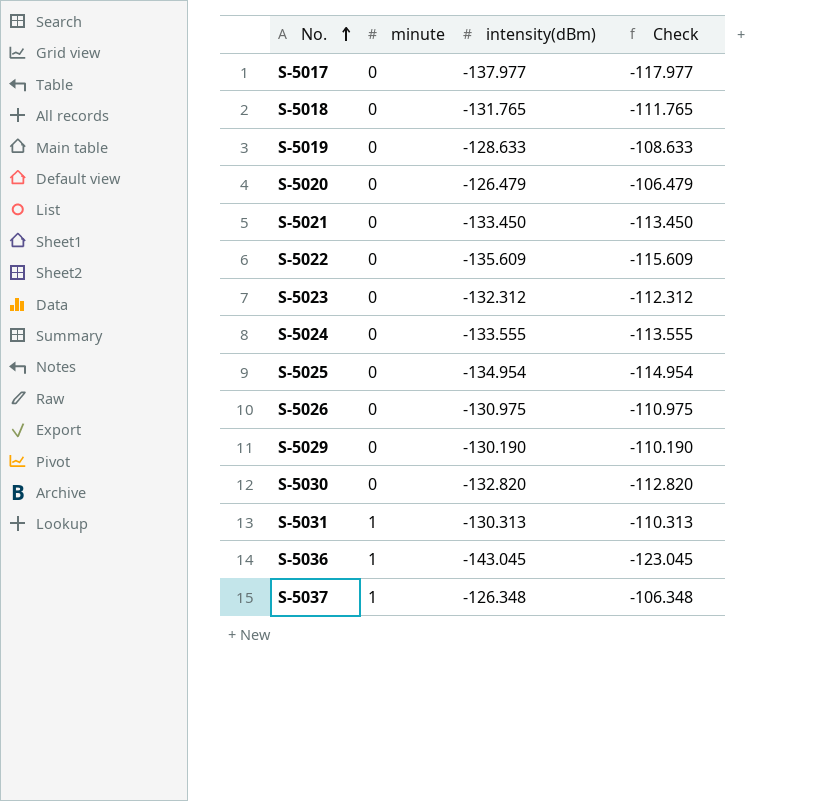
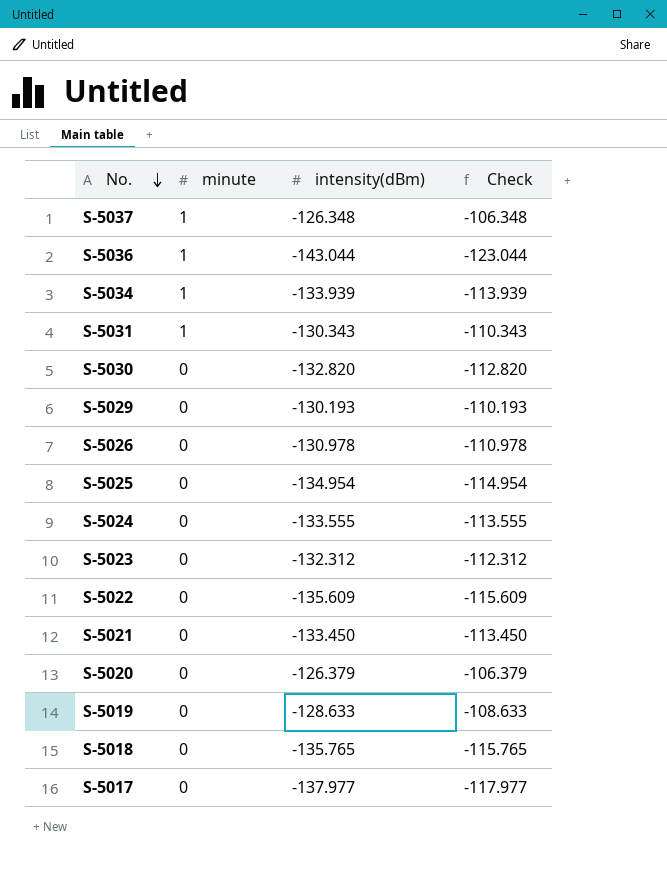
row order: No. ascending -> No. descending
S-5036 | intensity(dBm): -143.045 -> -143.044
S-5036 | Check: -123.045 -> -123.044
row S-5034: none -> 1 | -133.939 | -113.939
S-5031 | intensity(dBm): -130.313 -> -130.343
S-5031 | Check: -110.313 -> -110.343
S-5029 | intensity(dBm): -130.190 -> -130.193
S-5029 | Check: -110.190 -> -110.193
S-5026 | intensity(dBm): -130.975 -> -130.978
S-5026 | Check: -110.975 -> -110.978
S-5020 | intensity(dBm): -126.479 -> -126.379
S-5020 | Check: -106.479 -> -106.379
S-5018 | intensity(dBm): -131.765 -> -135.765
S-5018 | Check: -111.765 -> -115.765

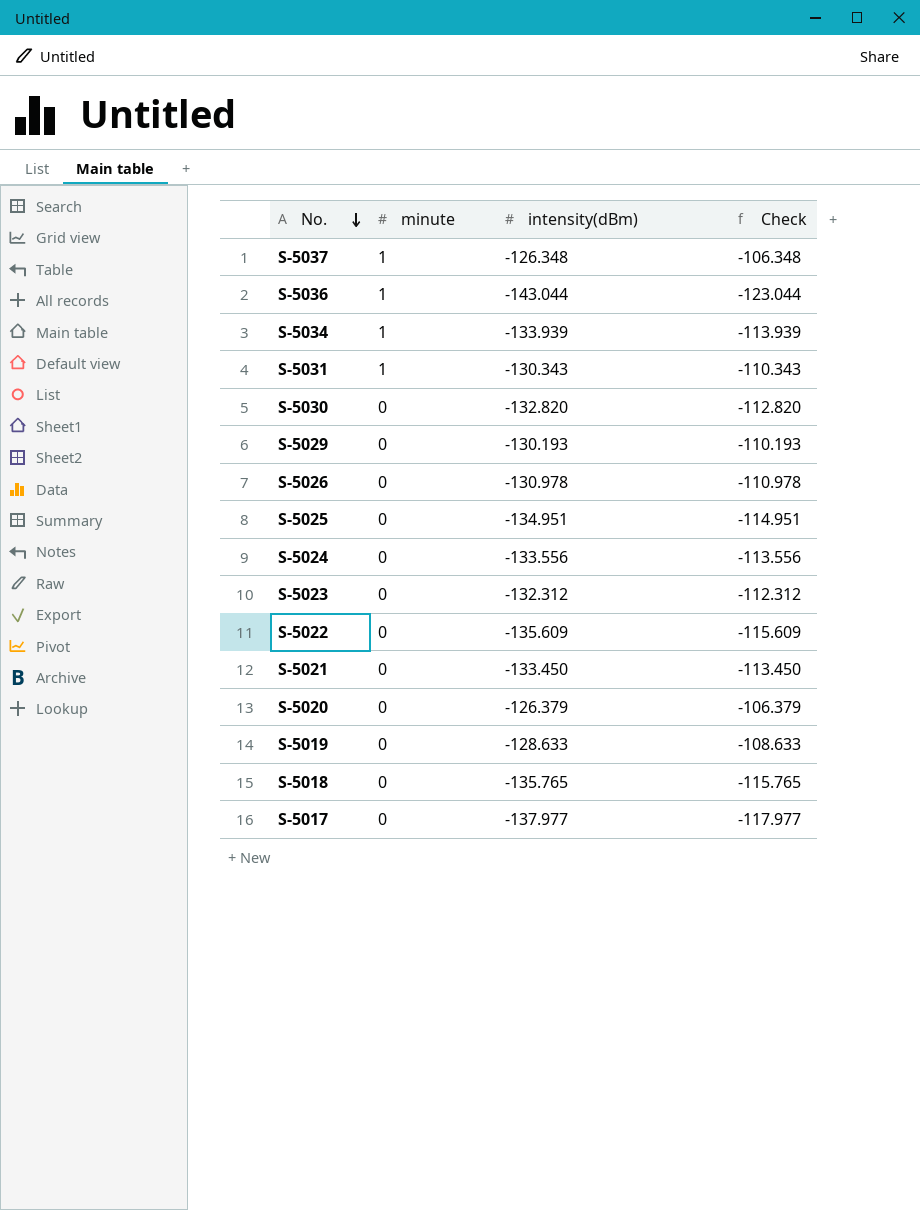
S-5025 | intensity(dBm): -134.954 -> -134.951
S-5025 | Check: -114.954 -> -114.951
S-5024 | intensity(dBm): -133.555 -> -133.556
S-5024 | Check: -113.555 -> -113.556

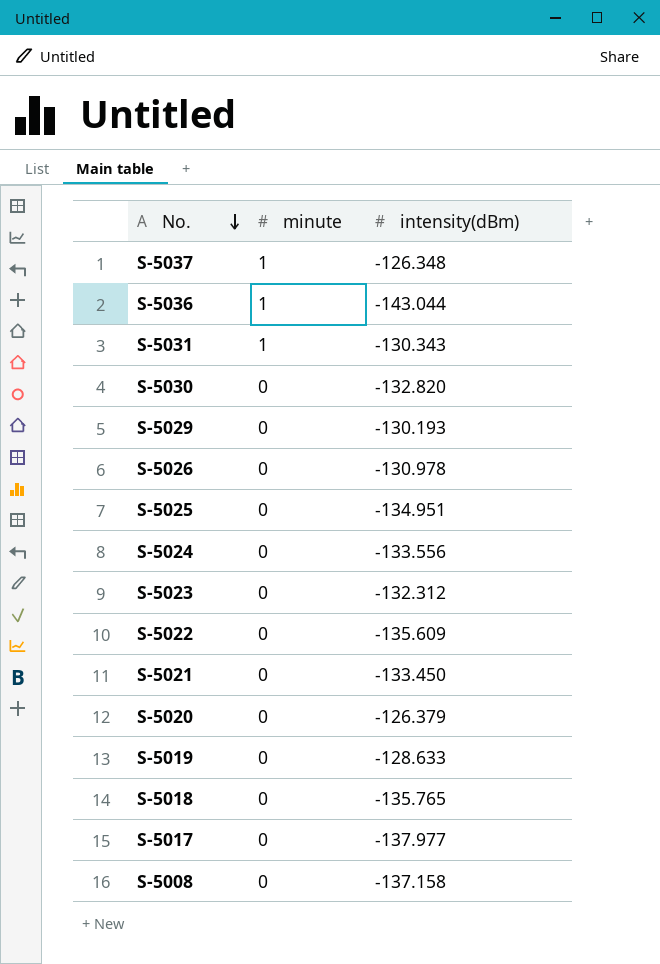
column Check | formula: [intensity(dBm)] + 20 -> none
row S-5034: 1 | -133.939 | -113.939 -> none
row S-5008: none -> 0 | -137.158

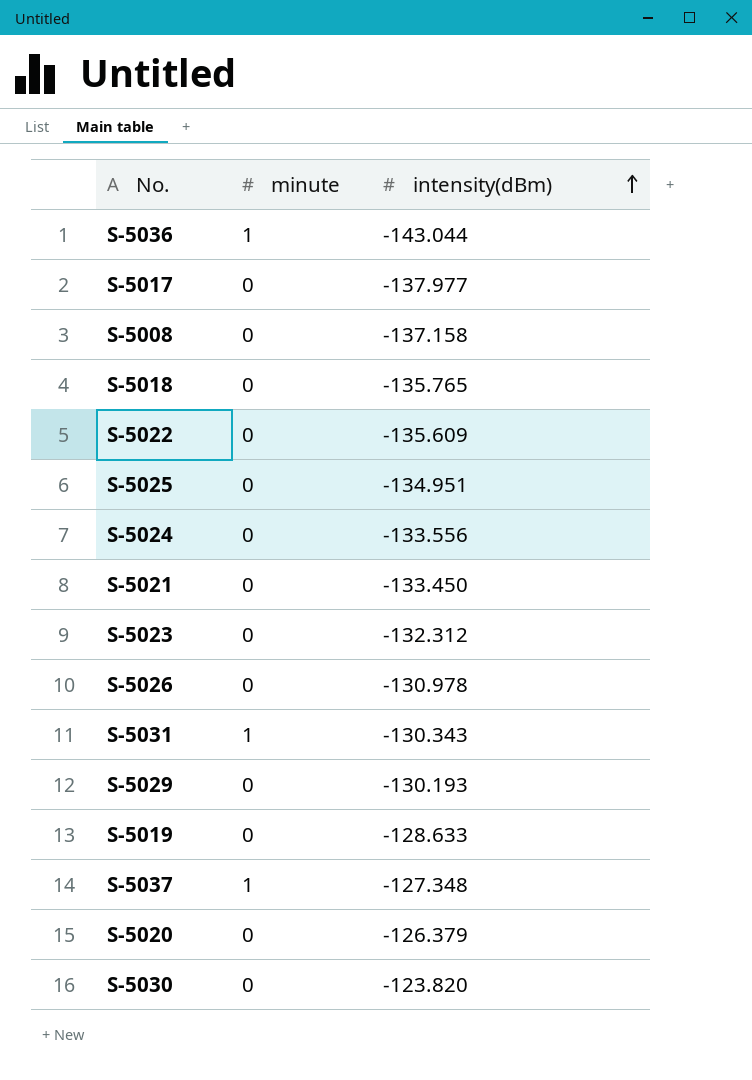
row order: No. descending -> intensity(dBm) ascending
S-5037 | intensity(dBm): -126.348 -> -127.348
S-5030 | intensity(dBm): -132.820 -> -123.820

